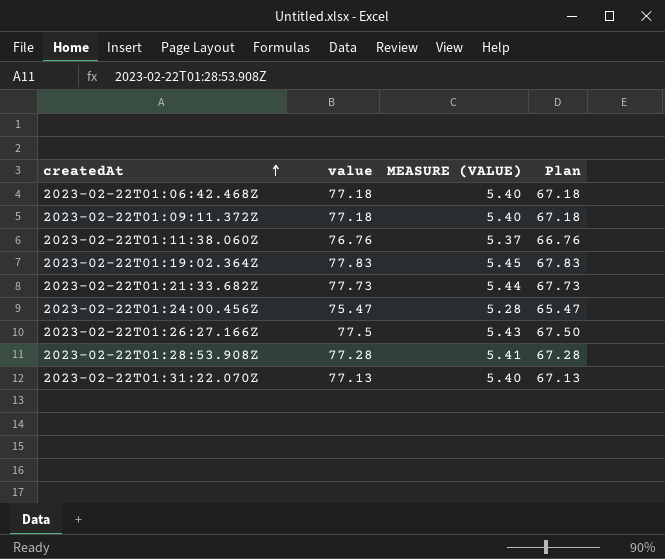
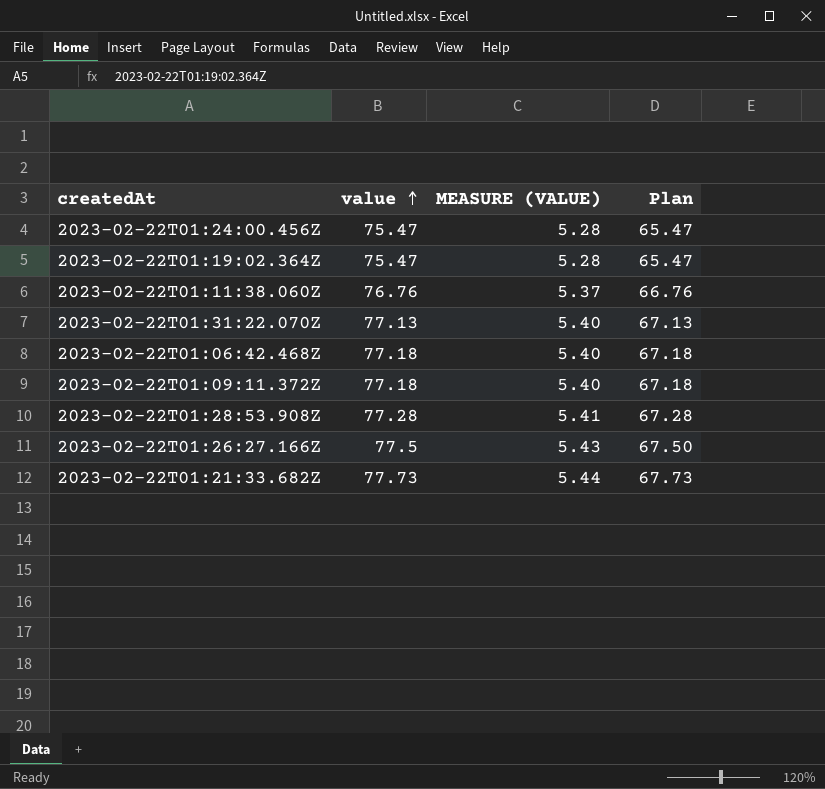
row order: createdAt ascending -> value ascending
2023-02-22T01:19:02.364Z | value: 77.83 -> 75.47
2023-02-22T01:19:02.364Z | MEASURE (VALUE): 5.45 -> 5.28
2023-02-22T01:19:02.364Z | Plan: 67.83 -> 65.47

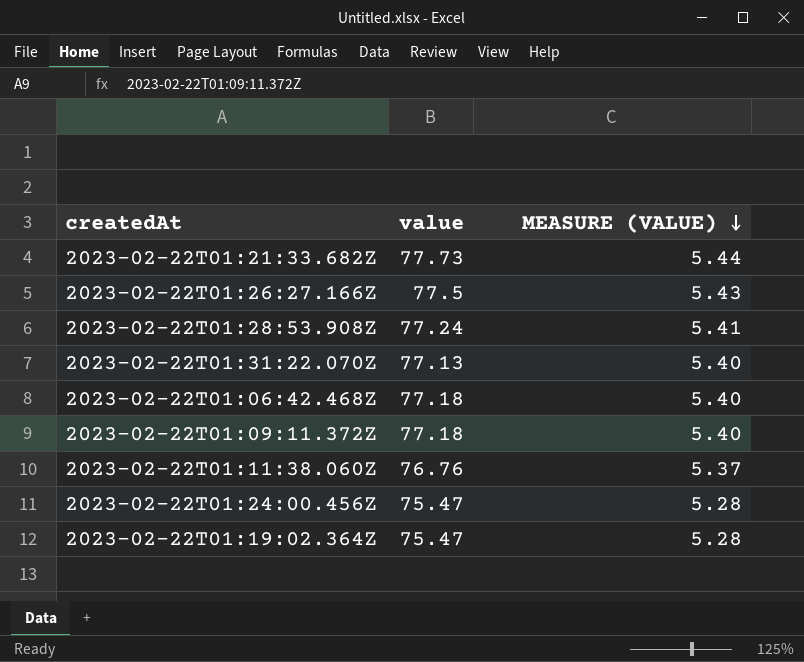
row order: value ascending -> MEASURE (VALUE) descending
column Plan | formula: [value] - 10 -> none
2023-02-22T01:28:53.908Z | value: 77.28 -> 77.24

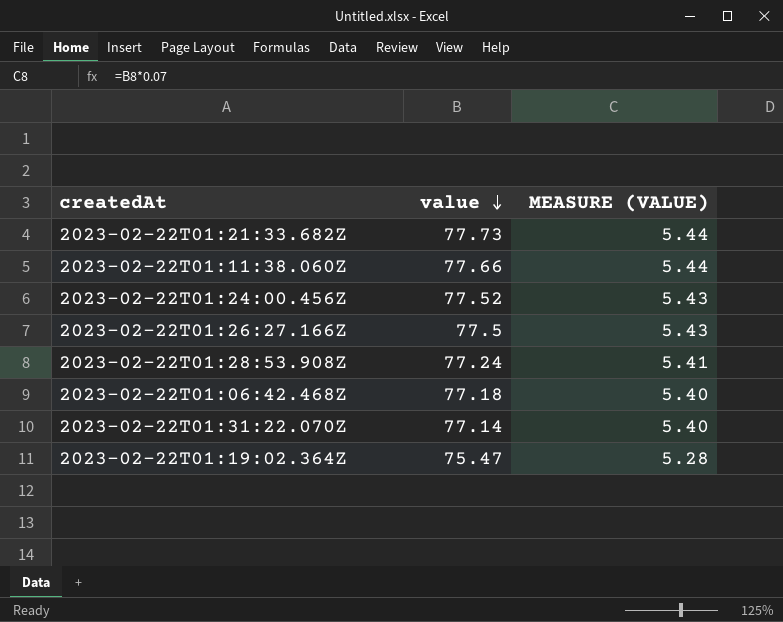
row order: MEASURE (VALUE) descending -> value descending
row 2023-02-22T01:09:11.372Z: 77.18 | 5.40 -> none
2023-02-22T01:11:38.060Z | value: 76.76 -> 77.66
2023-02-22T01:11:38.060Z | MEASURE (VALUE): 5.37 -> 5.44
2023-02-22T01:24:00.456Z | value: 75.47 -> 77.52
2023-02-22T01:24:00.456Z | MEASURE (VALUE): 5.28 -> 5.43
2023-02-22T01:31:22.070Z | value: 77.13 -> 77.14

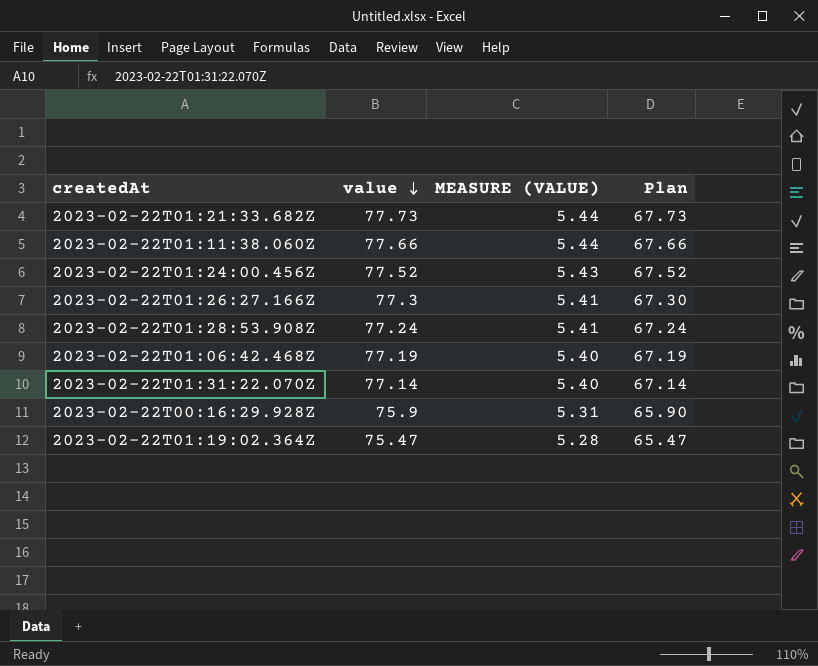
column Plan | formula: none -> [value] - 10
2023-02-22T01:26:27.166Z | value: 77.5 -> 77.3
2023-02-22T01:26:27.166Z | MEASURE (VALUE): 5.43 -> 5.41
2023-02-22T01:06:42.468Z | value: 77.18 -> 77.19
row 2023-02-22T00:16:29.928Z: none -> 75.9 | 5.31 | 65.90

